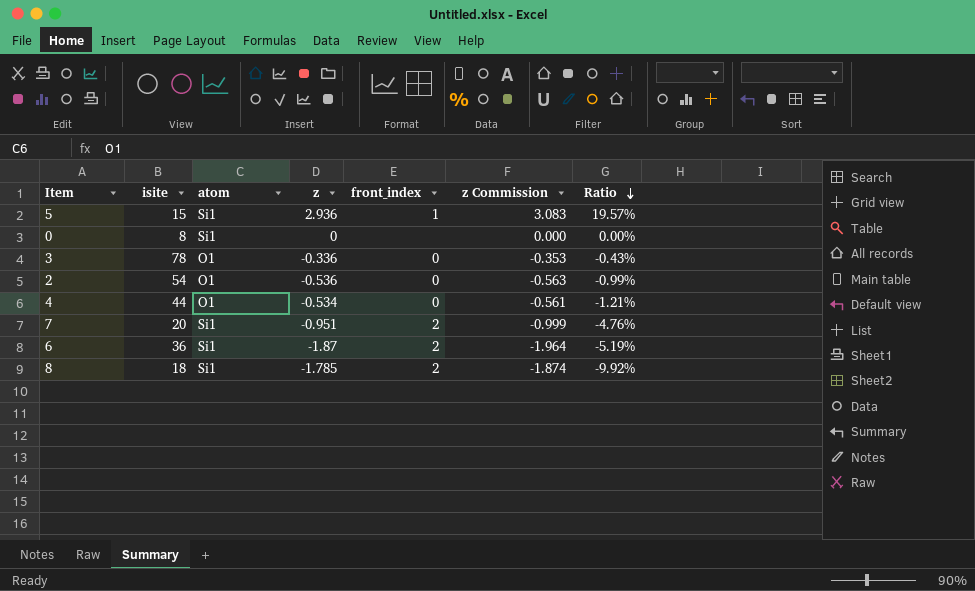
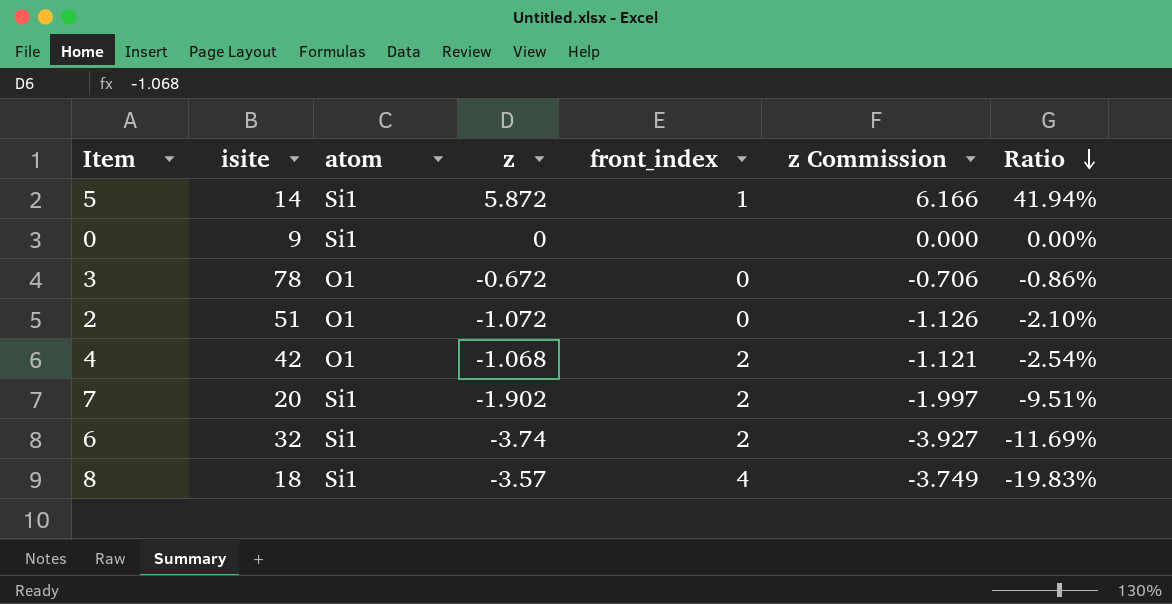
5 | isite: 15 -> 14
5 | z: 2.936 -> 5.872
5 | z Commission: 3.083 -> 6.166
5 | Ratio: 19.57% -> 41.94%
0 | isite: 8 -> 9
3 | z: -0.336 -> -0.672
3 | z Commission: -0.353 -> -0.706
3 | Ratio: -0.43% -> -0.86%
2 | isite: 54 -> 51
2 | z: -0.536 -> -1.072
2 | z Commission: -0.563 -> -1.126
2 | Ratio: -0.99% -> -2.10%
4 | isite: 44 -> 42
4 | z: -0.534 -> -1.068
4 | front_index: 0 -> 2
4 | z Commission: -0.561 -> -1.121
4 | Ratio: -1.21% -> -2.54%
7 | z: -0.951 -> -1.902
7 | z Commission: -0.999 -> -1.997
7 | Ratio: -4.76% -> -9.51%
6 | isite: 36 -> 32
6 | z: -1.87 -> -3.74
6 | z Commission: -1.964 -> -3.927
6 | Ratio: -5.19% -> -11.69%
8 | z: -1.785 -> -3.57
8 | front_index: 2 -> 4
8 | z Commission: -1.874 -> -3.749
8 | Ratio: -9.92% -> -19.83%

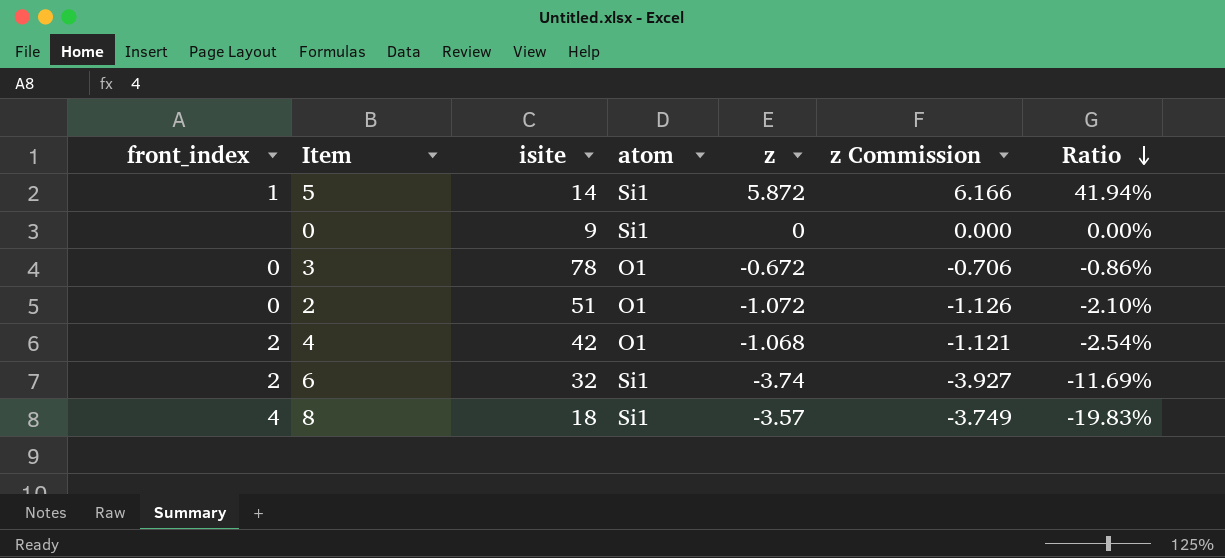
column front_index | position: 5 -> 1
row 7: 20 | Si1 | -1.902 | 2 | -1.997 | -9.51% -> none

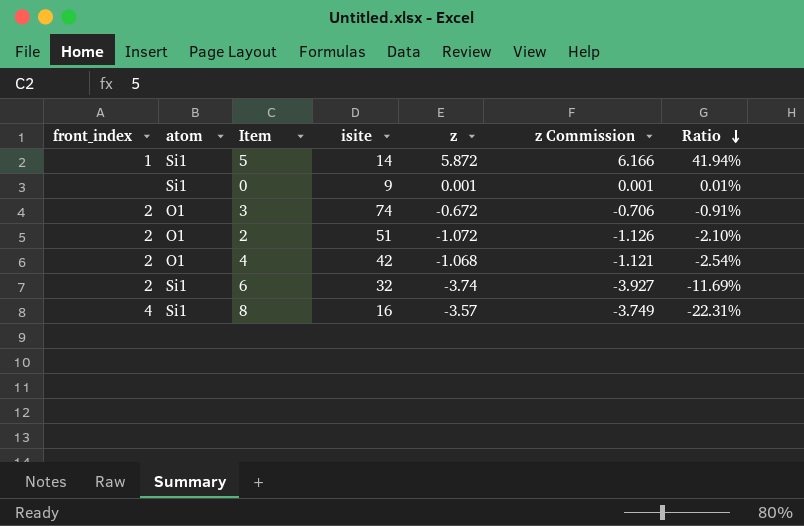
column atom | position: 4 -> 2
0 | z: 0 -> 0.001
0 | z Commission: 0.000 -> 0.001
0 | Ratio: 0.00% -> 0.01%
3 | front_index: 0 -> 2
3 | isite: 78 -> 74
3 | Ratio: -0.86% -> -0.91%
2 | front_index: 0 -> 2
8 | isite: 18 -> 16
8 | Ratio: -19.83% -> -22.31%

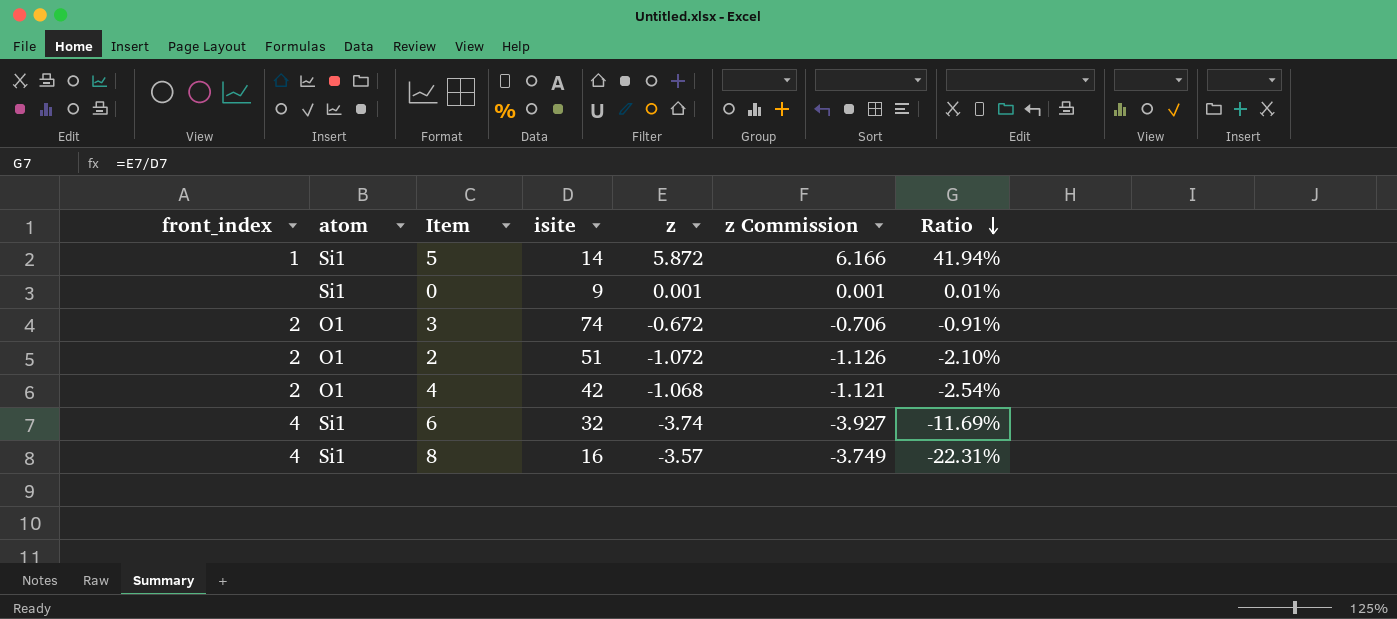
6 | front_index: 2 -> 4

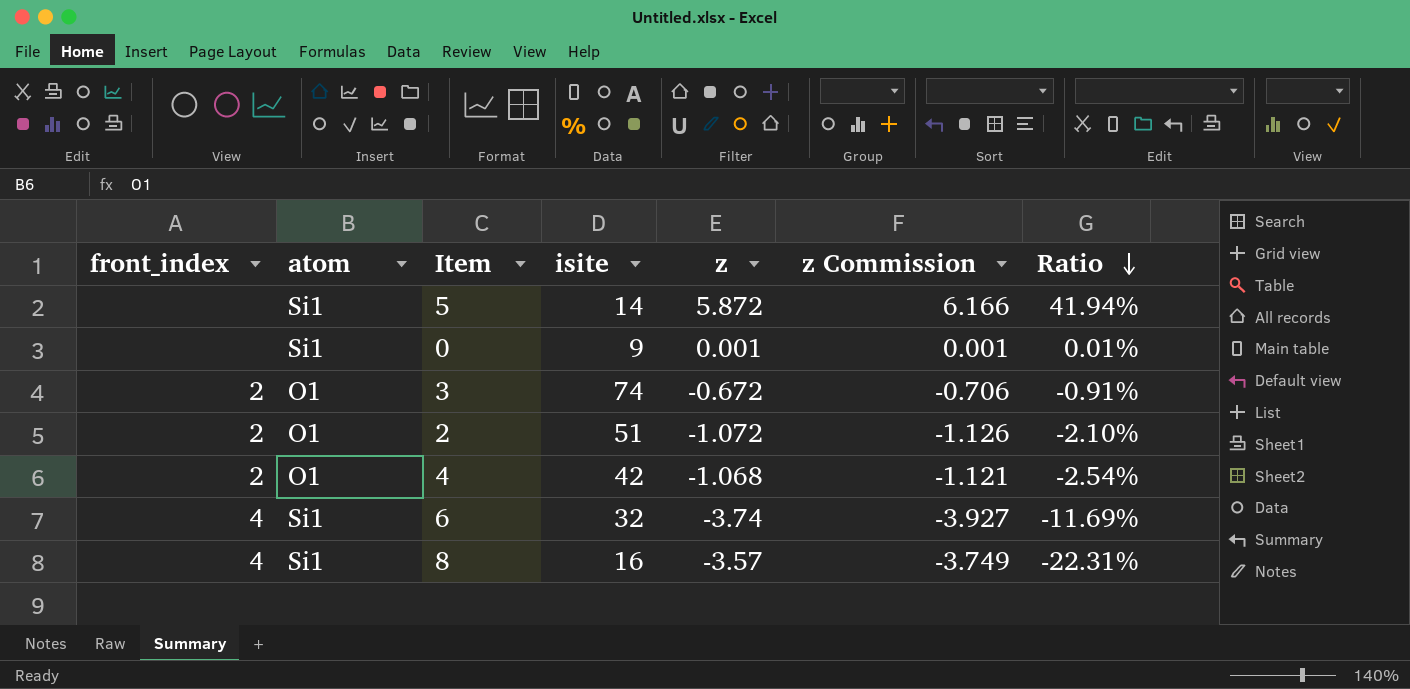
5 | front_index: 1 -> none

